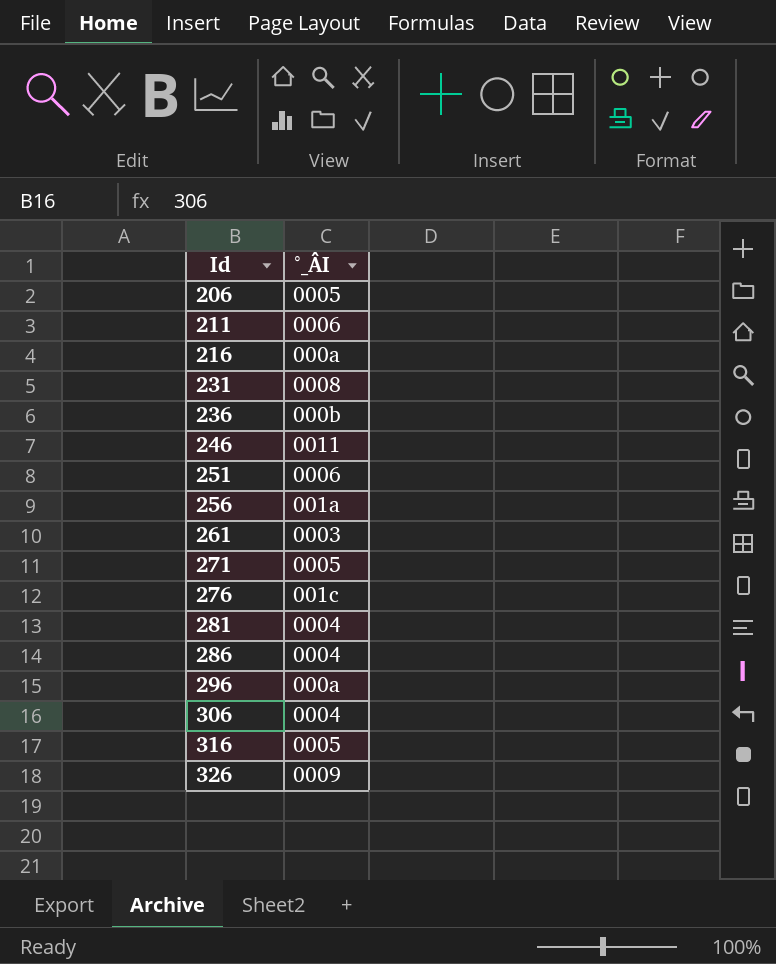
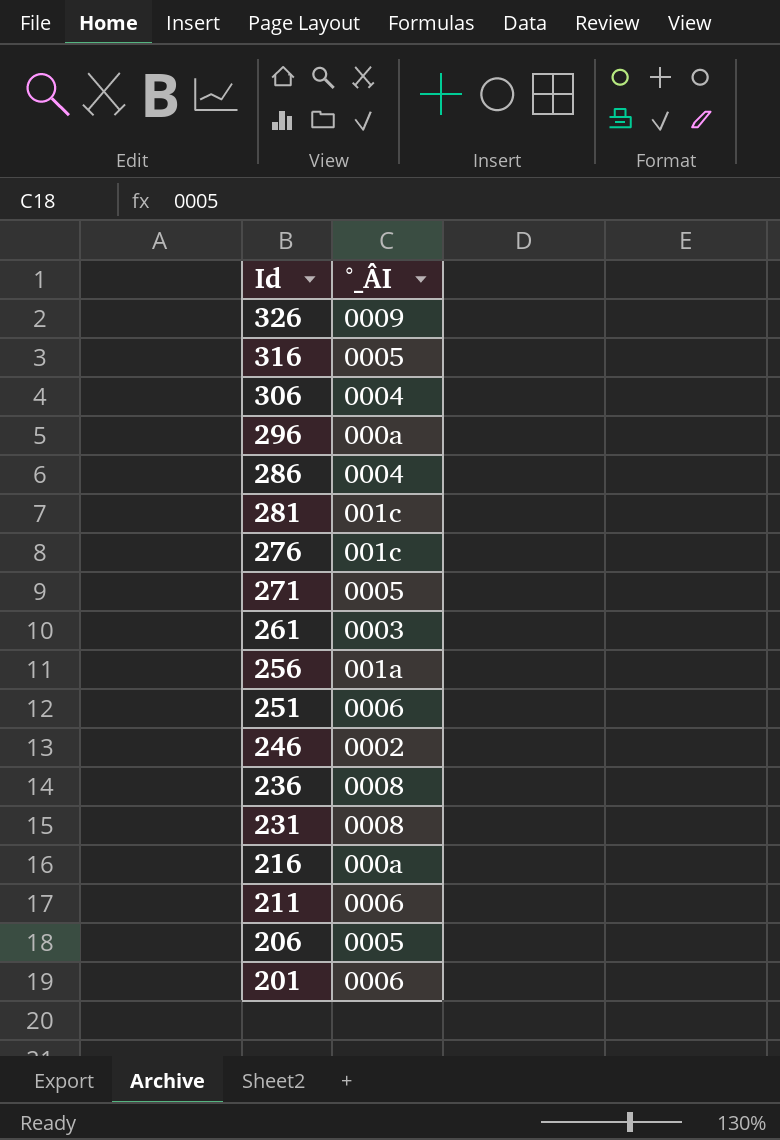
row order: Id ascending -> Id descending
281 | °_ÂI: 0004 -> 001c
246 | °_ÂI: 0011 -> 0002
236 | °_ÂI: 000b -> 0008
row 201: none -> 0006

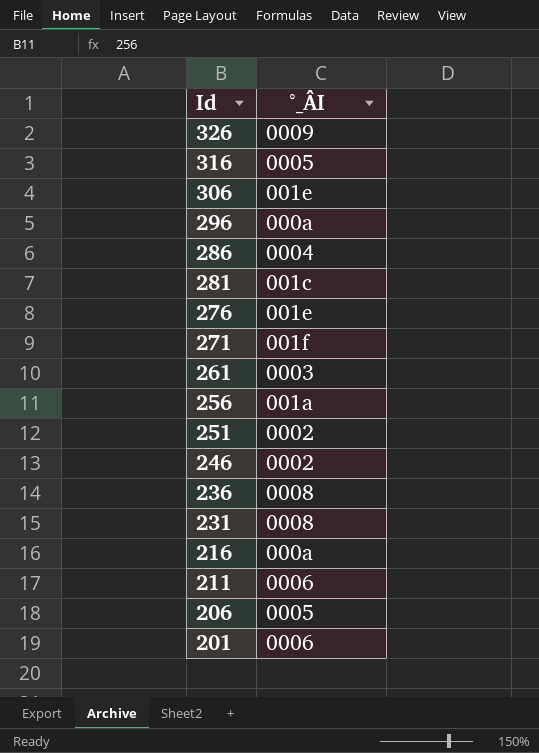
306 | °_ÂI: 0004 -> 001e
276 | °_ÂI: 001c -> 001e
271 | °_ÂI: 0005 -> 001f
251 | °_ÂI: 0006 -> 0002

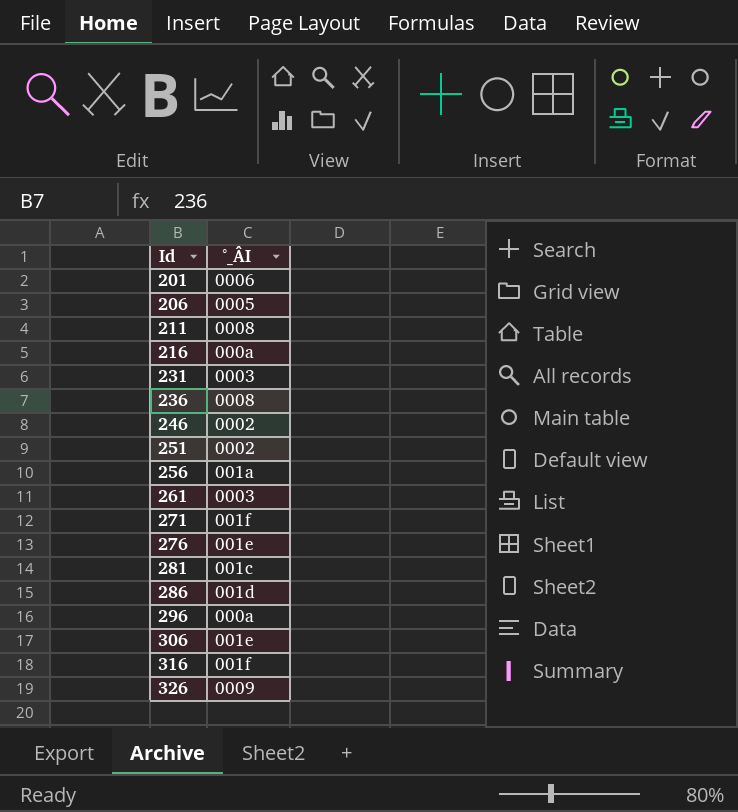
row order: Id descending -> Id ascending
211 | °_ÂI: 0006 -> 0008
231 | °_ÂI: 0008 -> 0003
286 | °_ÂI: 0004 -> 001d
316 | °_ÂI: 0005 -> 001f

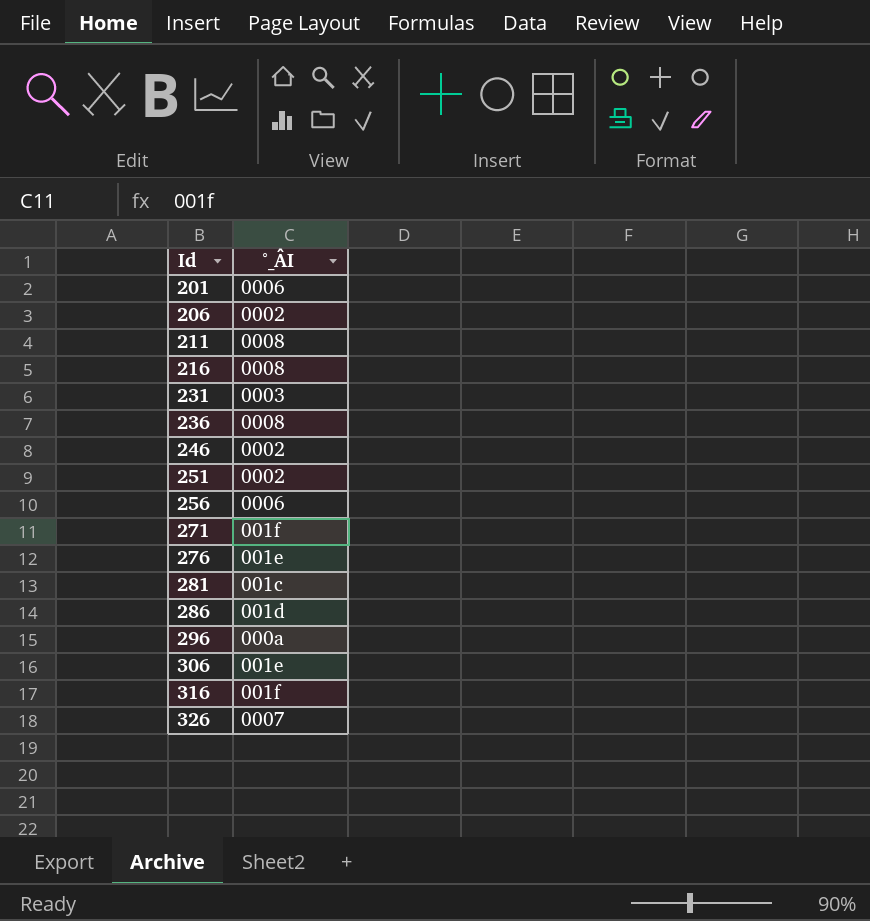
row 261: 0003 -> none
206 | °_ÂI: 0005 -> 0002
216 | °_ÂI: 000a -> 0008
256 | °_ÂI: 001a -> 0006
326 | °_ÂI: 0009 -> 0007

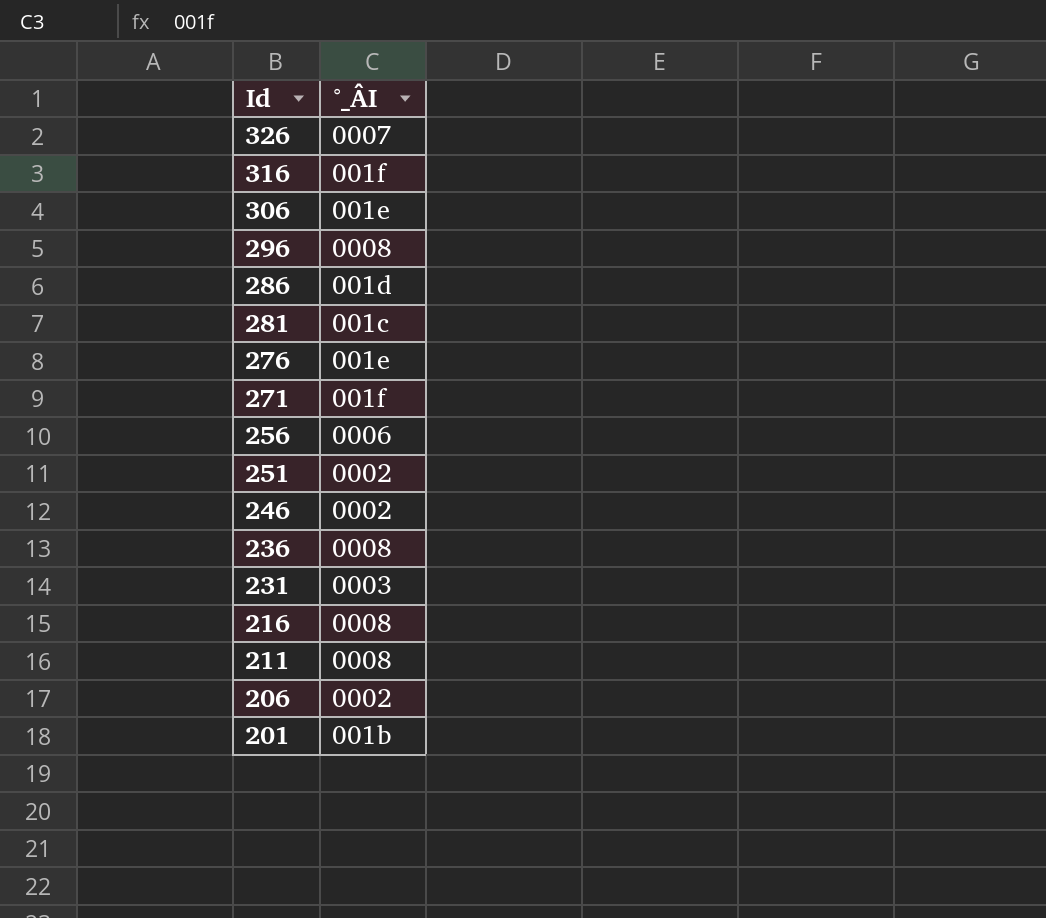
row order: Id ascending -> Id descending
296 | °_ÂI: 000a -> 0008
201 | °_ÂI: 0006 -> 001b

